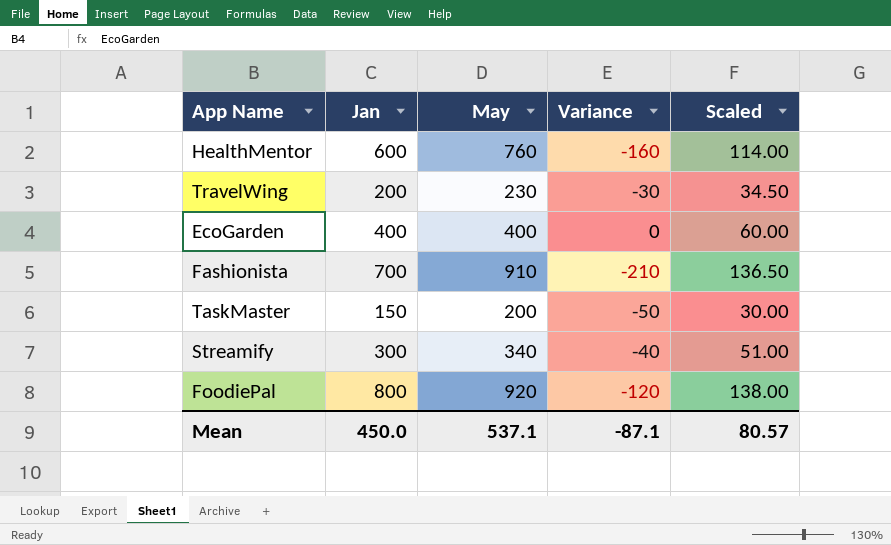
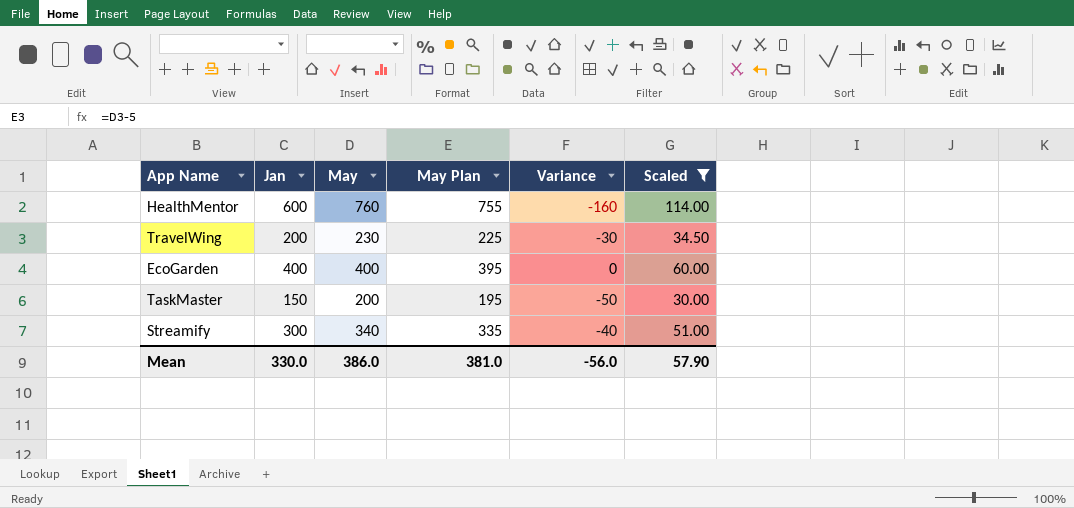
filter: none -> Scaled <= 114.00
column May Plan | formula: none -> [May] - 5
Mean | Jan: 450.0 -> 330.0
Mean | May: 537.1 -> 386.0
Mean | Variance: -87.1 -> -56.0
Mean | Scaled: 80.57 -> 57.90

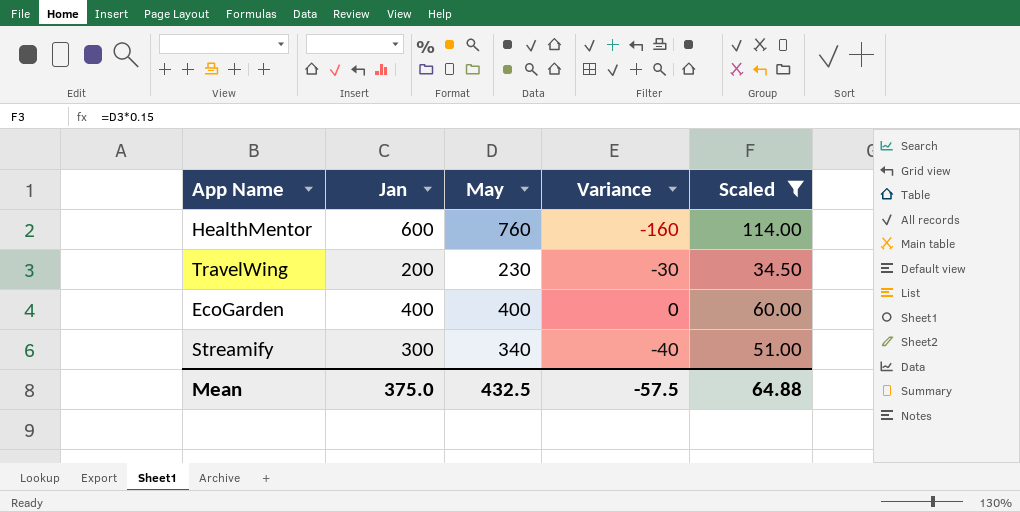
column May Plan | formula: [May] - 5 -> none
row TaskMaster: 150 | 200 | 195 | -50 | 30.00 -> none
Mean | Jan: 330.0 -> 375.0
Mean | May: 386.0 -> 432.5
Mean | Variance: -56.0 -> -57.5
Mean | Scaled: 57.90 -> 64.88

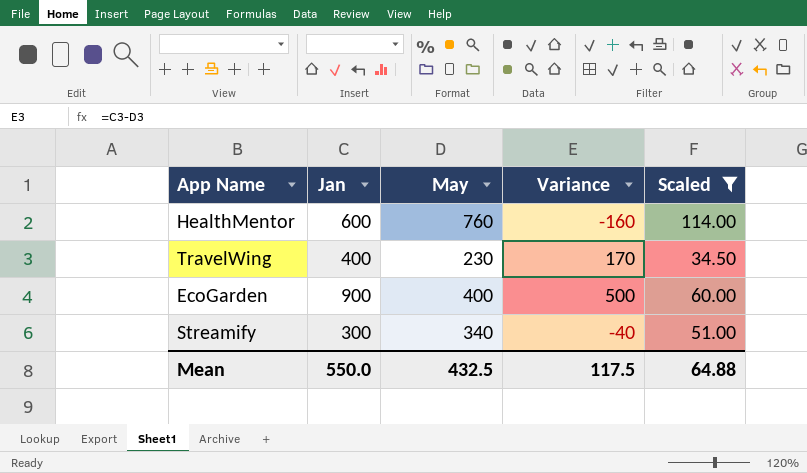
TravelWing | Jan: 200 -> 400
TravelWing | Variance: -30 -> 170
EcoGarden | Jan: 400 -> 900
EcoGarden | Variance: 0 -> 500
Mean | Jan: 375.0 -> 550.0
Mean | Variance: -57.5 -> 117.5

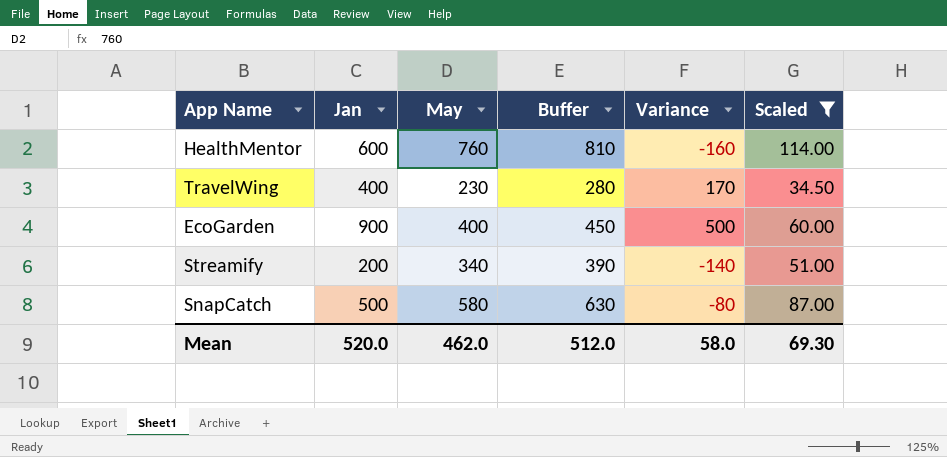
column Buffer | formula: none -> [May] + 50
Streamify | Jan: 300 -> 200
Streamify | Variance: -40 -> -140
row SnapCatch: none -> 500 | 580 | 630 | -80 | 87.00
Mean | Jan: 550.0 -> 520.0
Mean | May: 432.5 -> 462.0
Mean | Variance: 117.5 -> 58.0
Mean | Scaled: 64.88 -> 69.30

